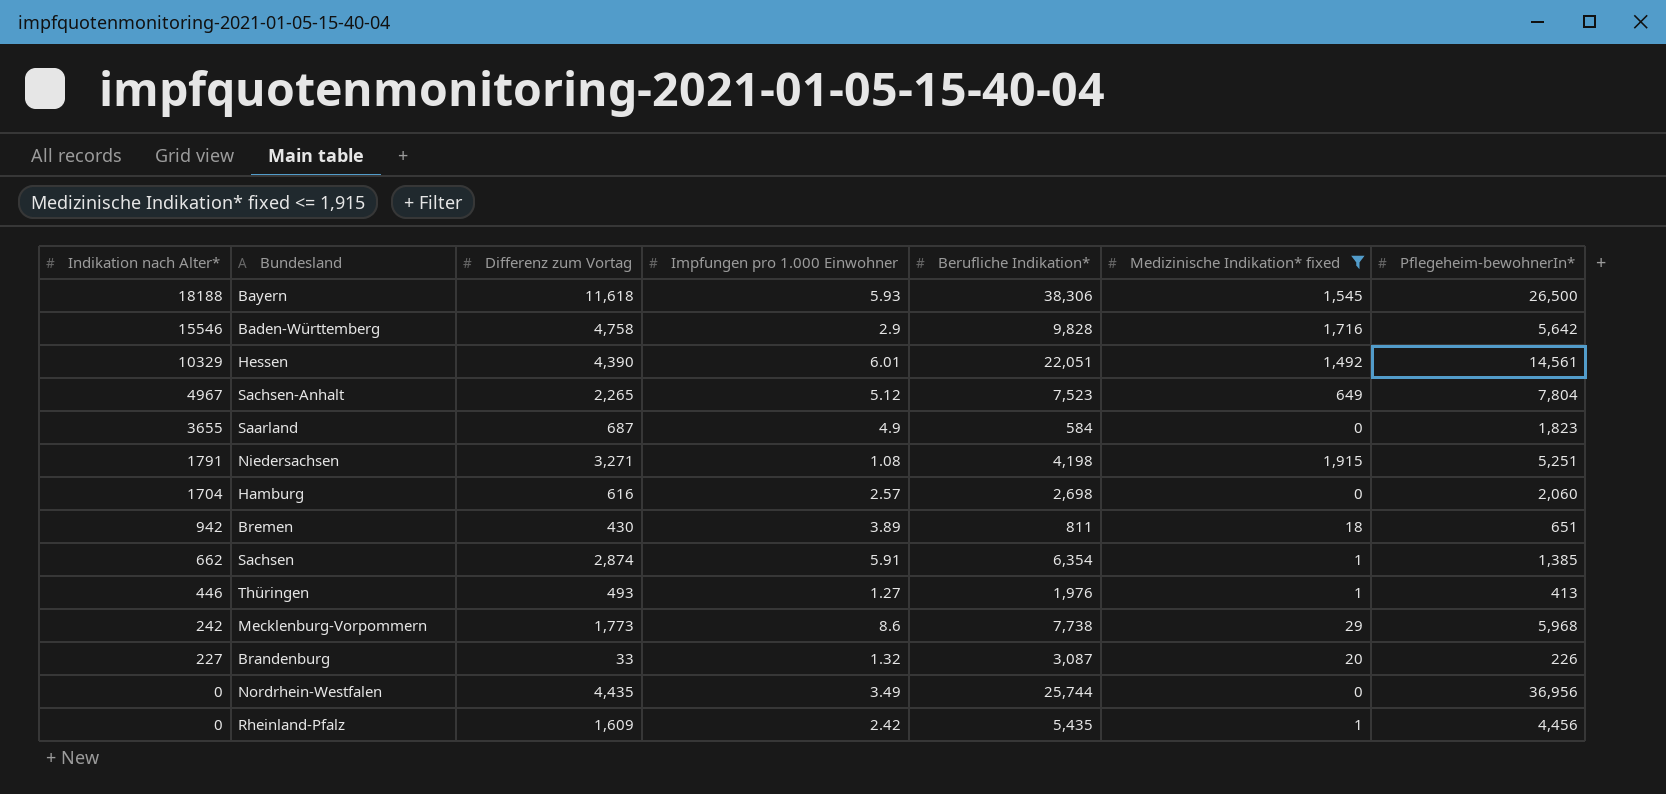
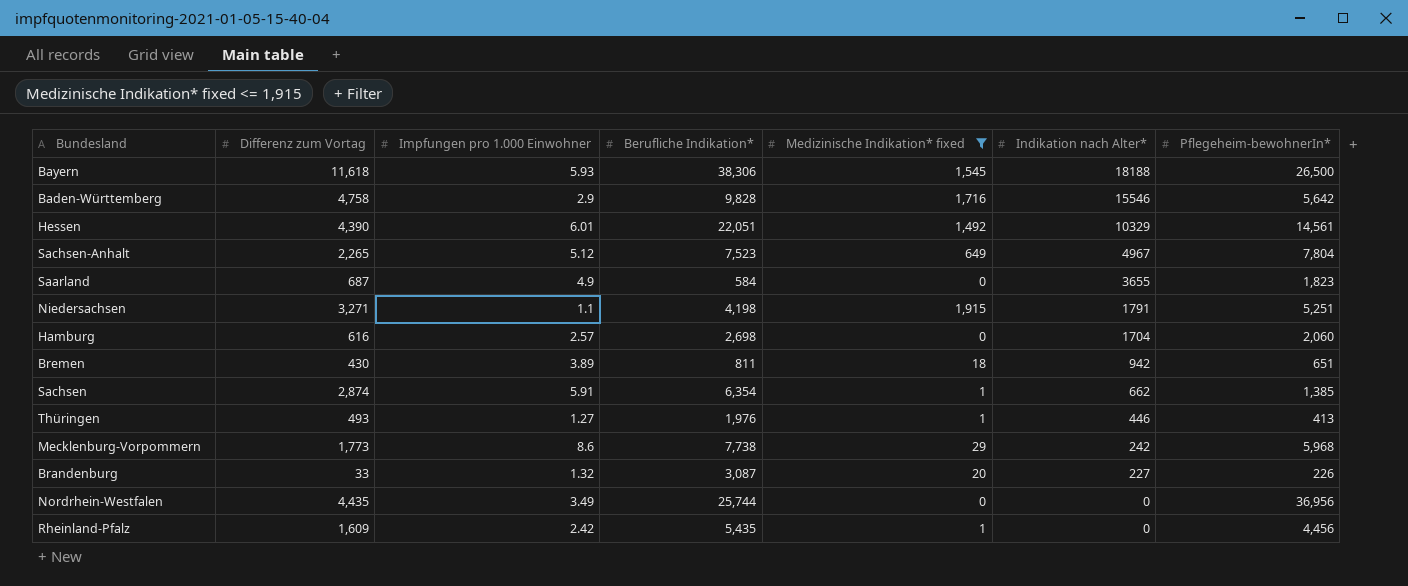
column Indikation nach Alter* | position: 1 -> 6
Niedersachsen | Impfungen pro 1.000 Einwohner: 1.08 -> 1.1

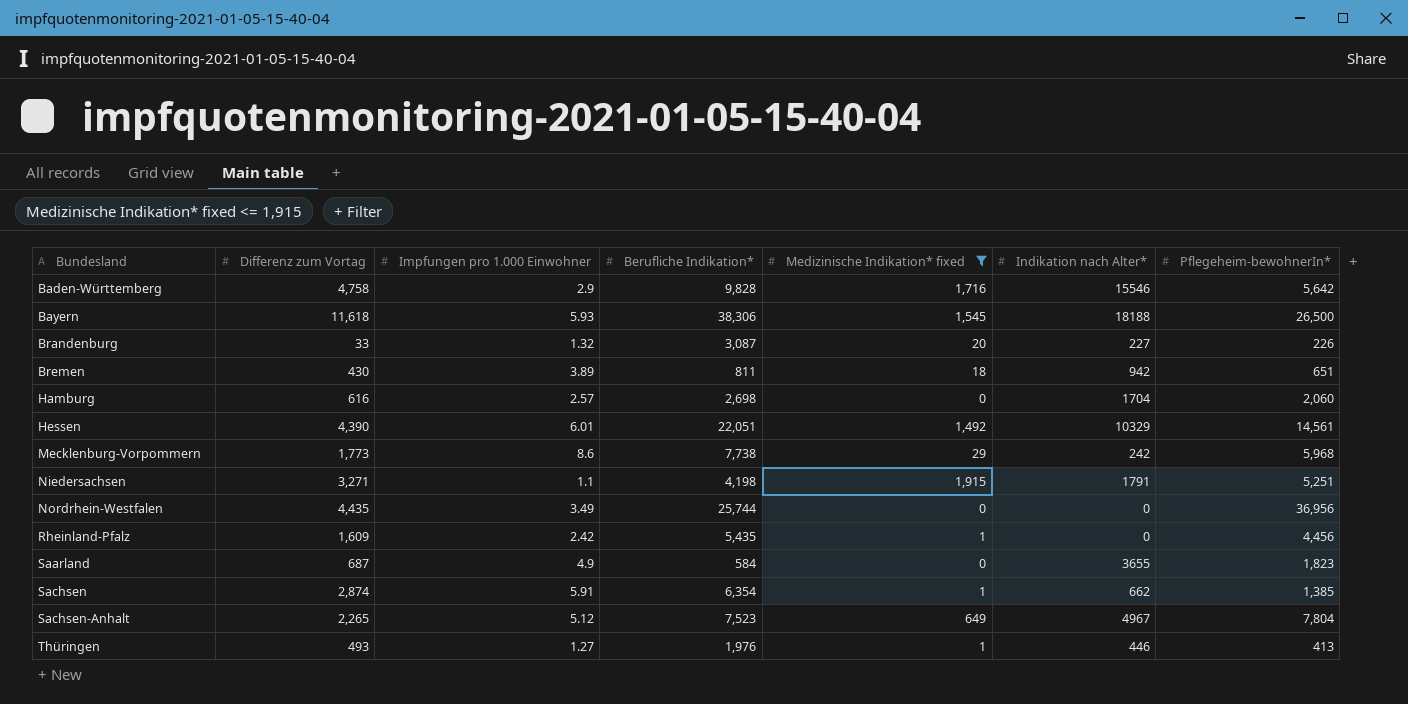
row order: Indikation nach Alter* descending -> Bundesland ascending

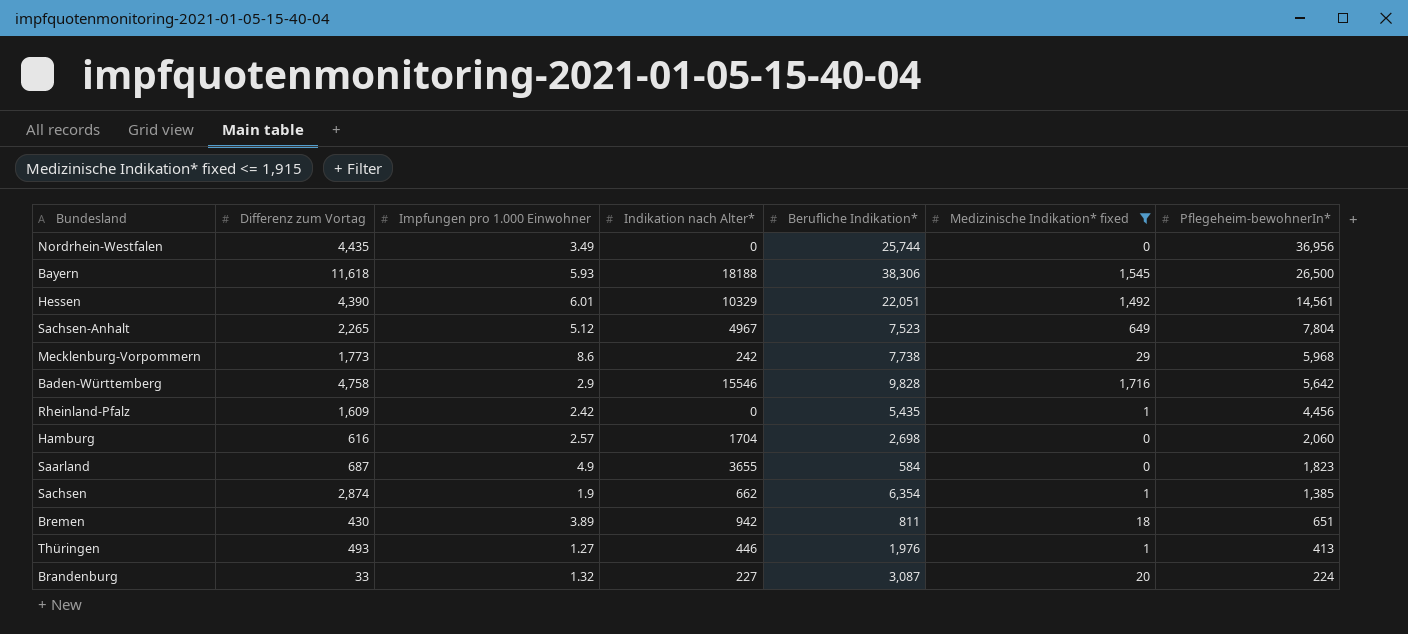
row order: Bundesland ascending -> Pflegeheim-bewohnerIn* descending
column Indikation nach Alter* | position: 6 -> 4
row Niedersachsen: 3,271 | 1.1 | 4,198 | 1,915 | 1791 | 5,251 -> none
Sachsen | Impfungen pro 1.000 Einwohner: 5.91 -> 1.9
Brandenburg | Pflegeheim-bewohnerIn*: 226 -> 224

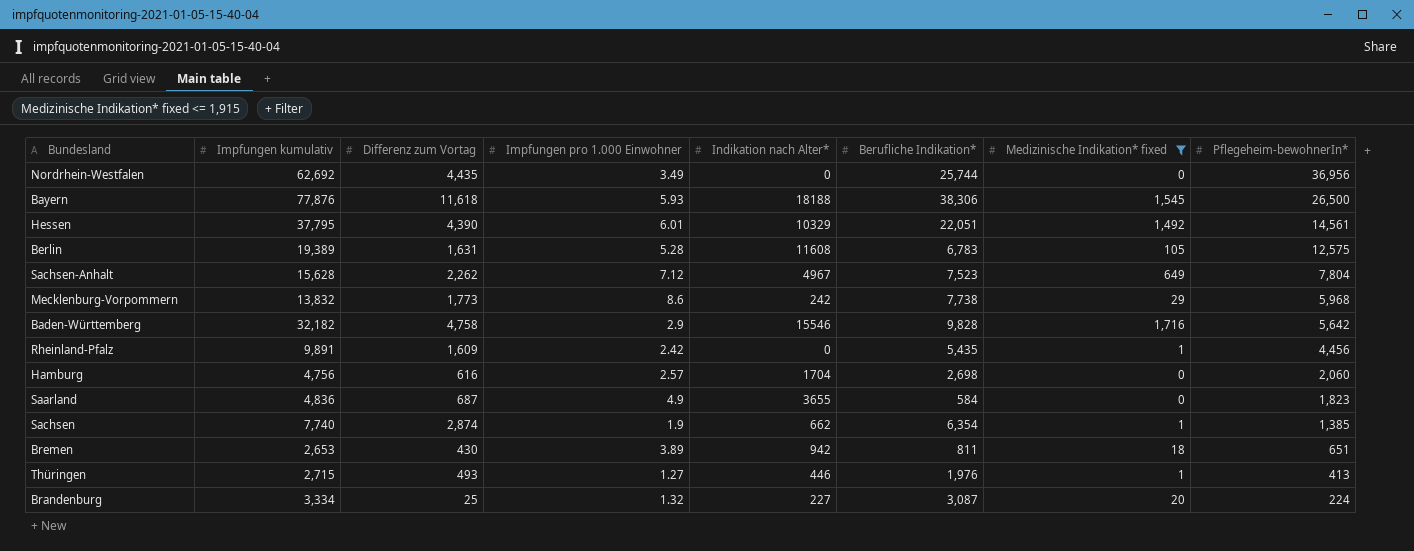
column Impfungen kumulativ | position: none -> 2
row Berlin: none -> 19,389 | 1,631 | 5.28 | 11608 | 6,783 | 105 | 12,575
Sachsen-Anhalt | Differenz zum Vortag: 2,265 -> 2,262
Sachsen-Anhalt | Impfungen pro 1.000 Einwohner: 5.12 -> 7.12
Brandenburg | Differenz zum Vortag: 33 -> 25

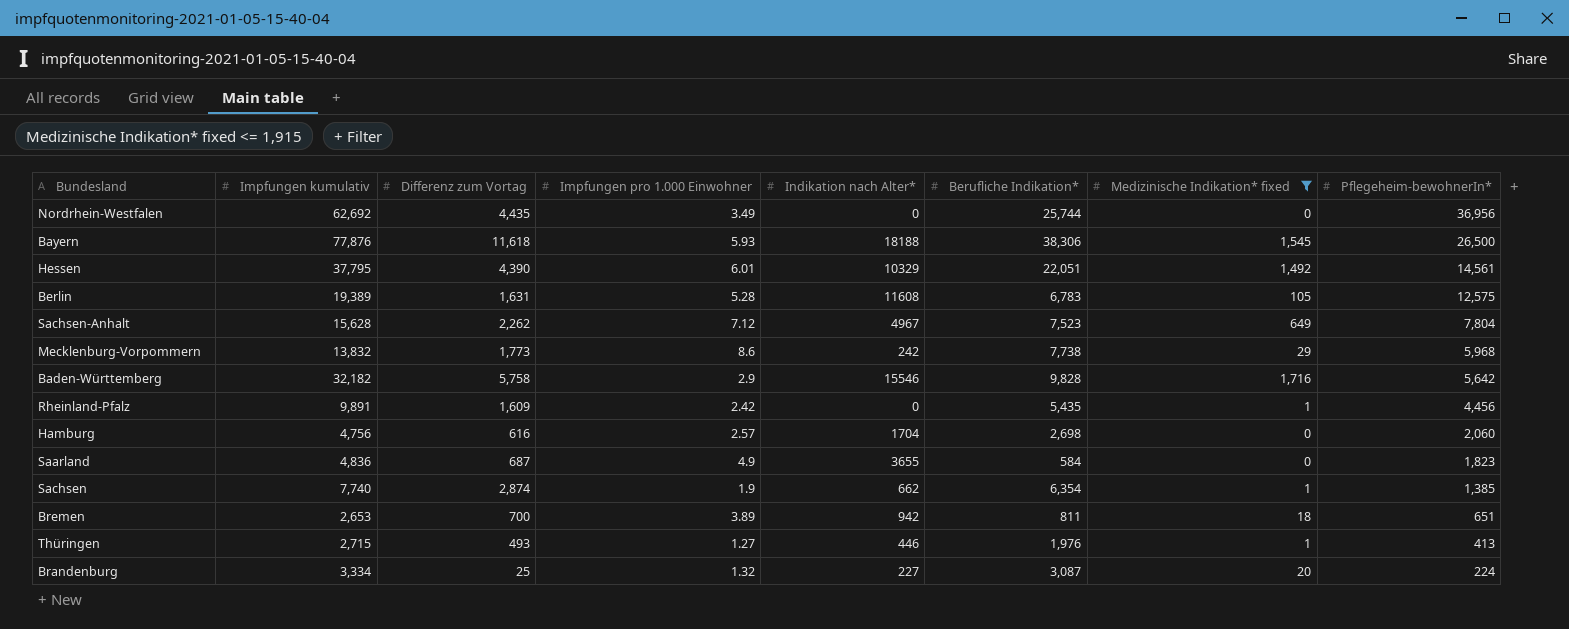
Baden-Württemberg | Differenz zum Vortag: 4,758 -> 5,758
Bremen | Differenz zum Vortag: 430 -> 700

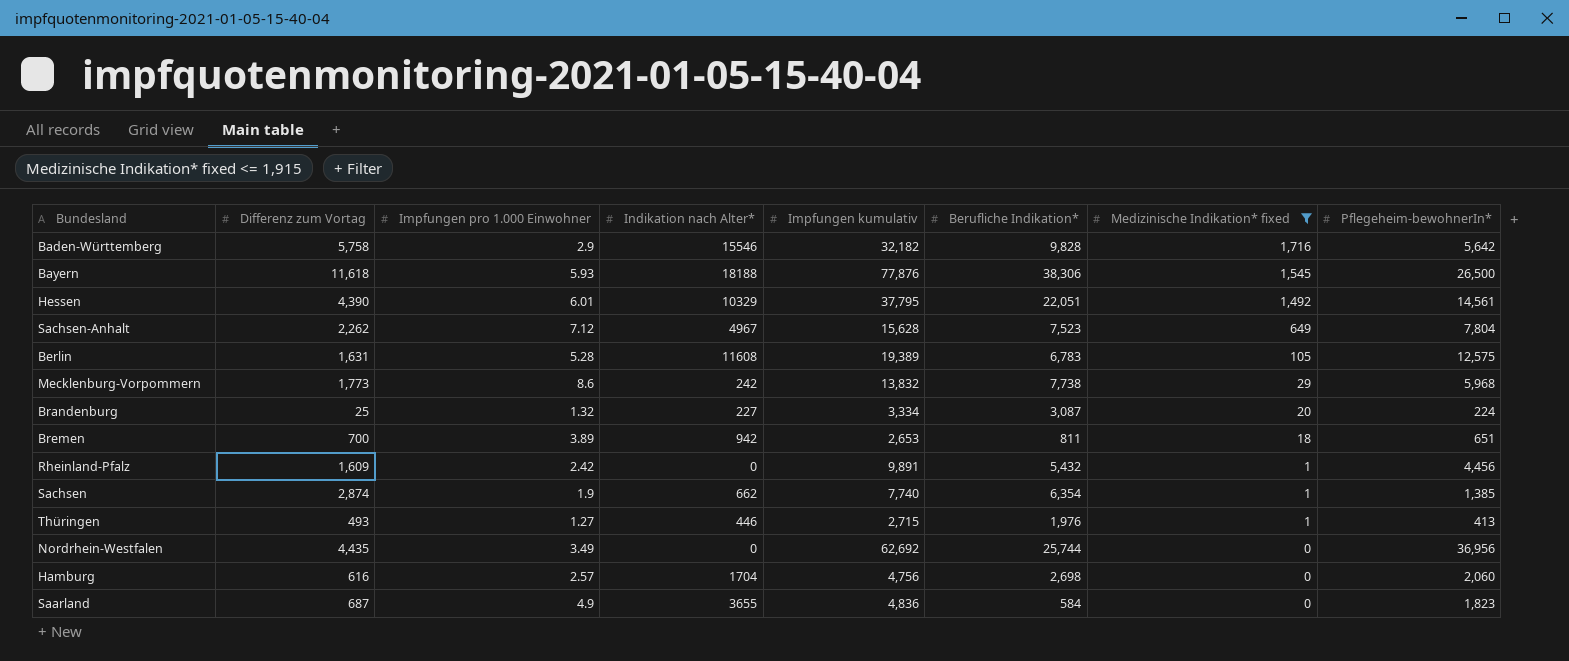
row order: Pflegeheim-bewohnerIn* descending -> Medizinische Indikation* fixed descending
column Impfungen kumulativ | position: 2 -> 5
Rheinland-Pfalz | Berufliche Indikation*: 5,435 -> 5,432

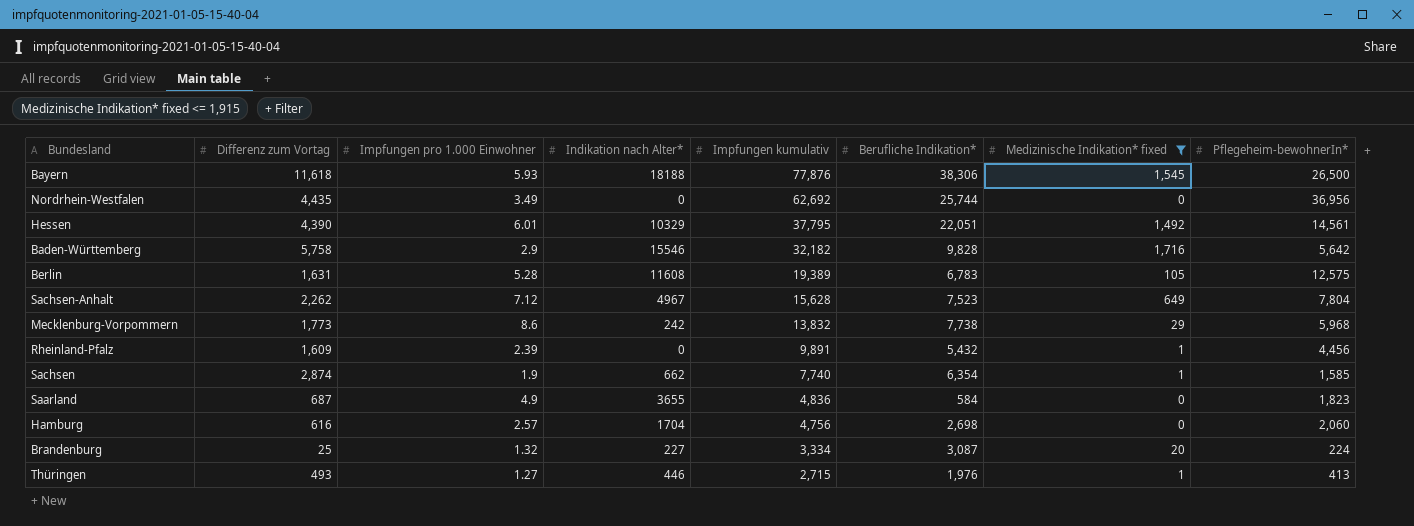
row order: Medizinische Indikation* fixed descending -> Impfungen kumulativ descending
row Bremen: 700 | 3.89 | 942 | 2,653 | 811 | 18 | 651 -> none
Rheinland-Pfalz | Impfungen pro 1.000 Einwohner: 2.42 -> 2.39
Sachsen | Pflegeheim-bewohnerIn*: 1,385 -> 1,585

